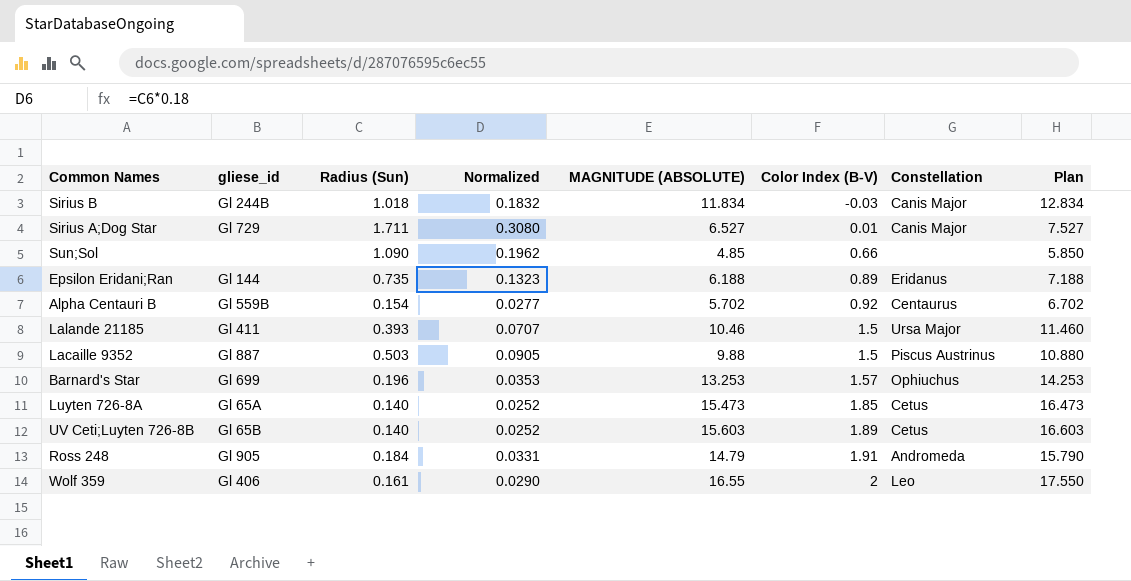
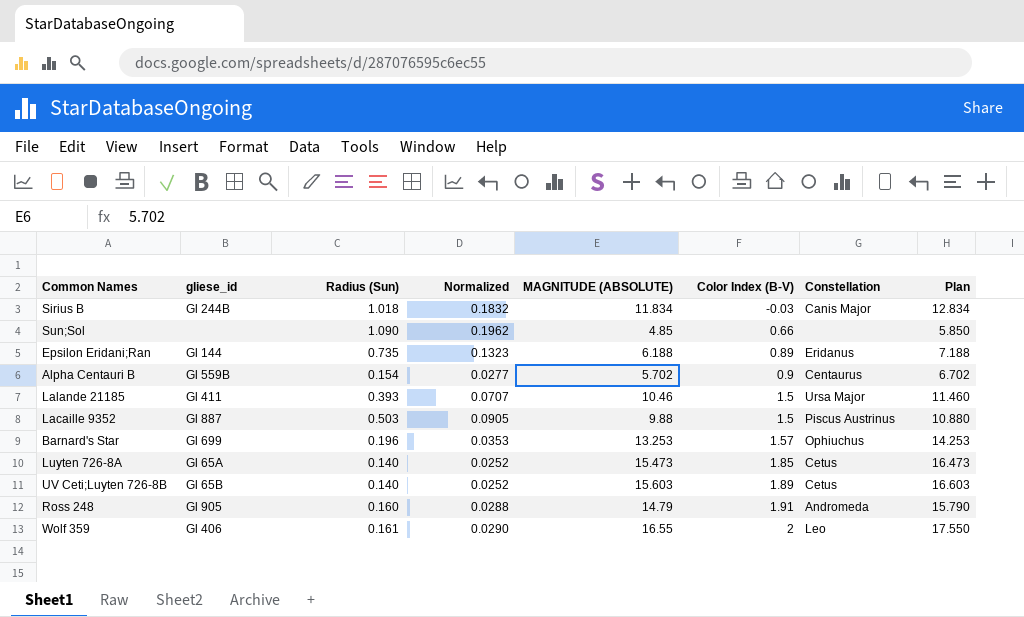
row Sirius A;Dog Star: Gl 729 | 1.711 | 0.3080 | 6.527 | 0.01 | Canis Major | 7.527 -> none
Alpha Centauri B | Color Index (B-V): 0.92 -> 0.9
Ross 248 | Radius (Sun): 0.184 -> 0.160
Ross 248 | Normalized: 0.0331 -> 0.0288

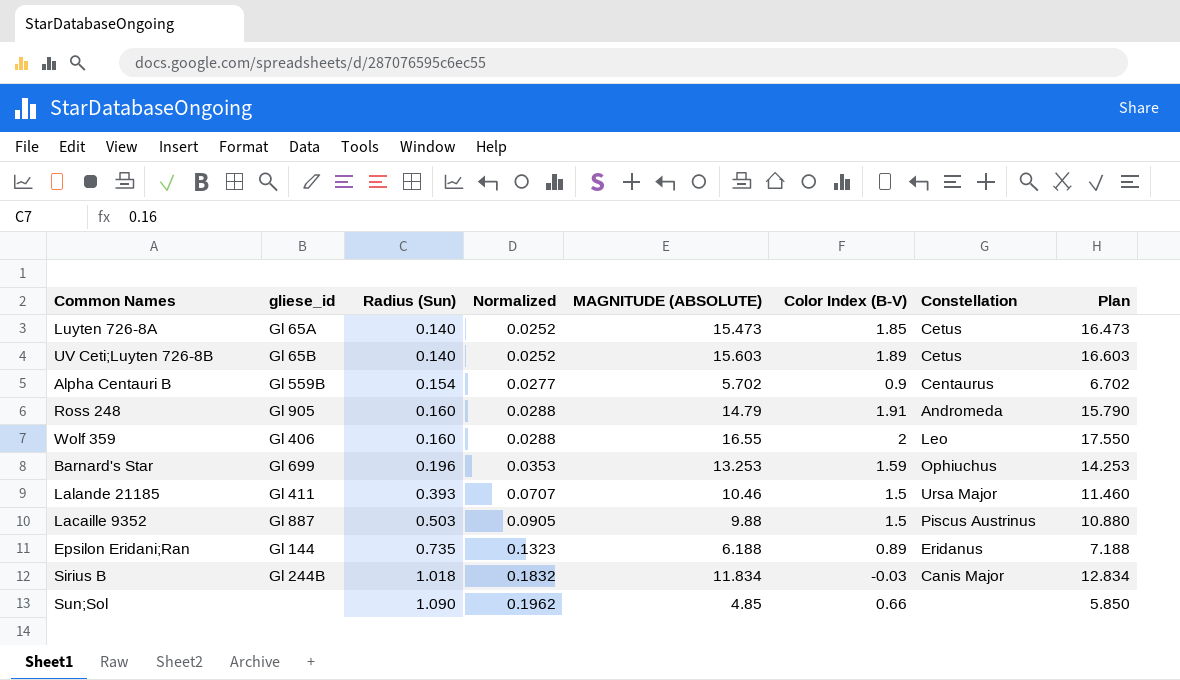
row order: Color Index (B-V) ascending -> Radius (Sun) ascending
Wolf 359 | Radius (Sun): 0.161 -> 0.160
Wolf 359 | Normalized: 0.0290 -> 0.0288
Barnard's Star | Color Index (B-V): 1.57 -> 1.59

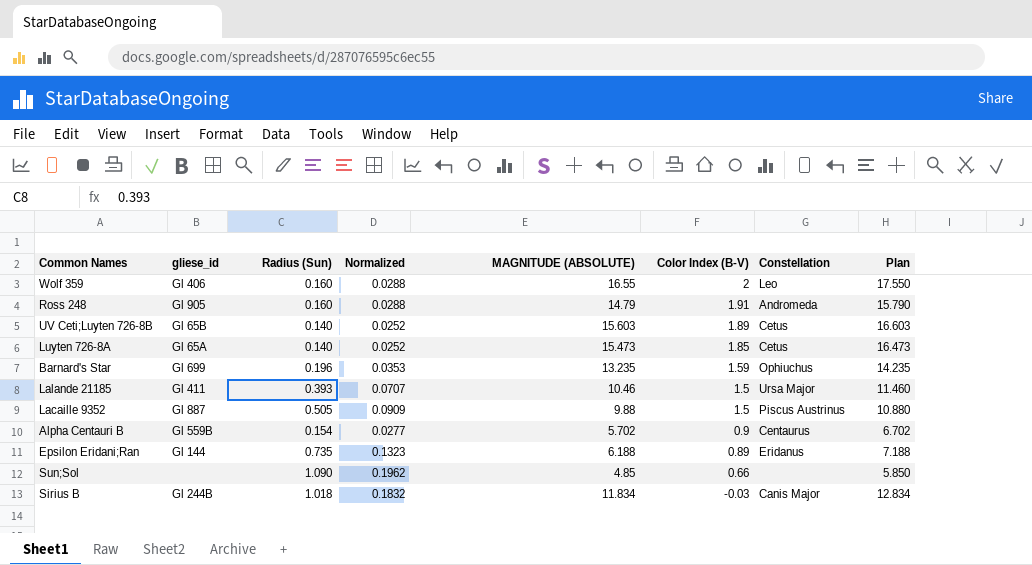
row order: Radius (Sun) ascending -> Color Index (B-V) descending
Barnard's Star | MAGNITUDE (ABSOLUTE): 13.253 -> 13.235
Barnard's Star | Plan: 14.253 -> 14.235
Lacaille 9352 | Radius (Sun): 0.503 -> 0.505
Lacaille 9352 | Normalized: 0.0905 -> 0.0909

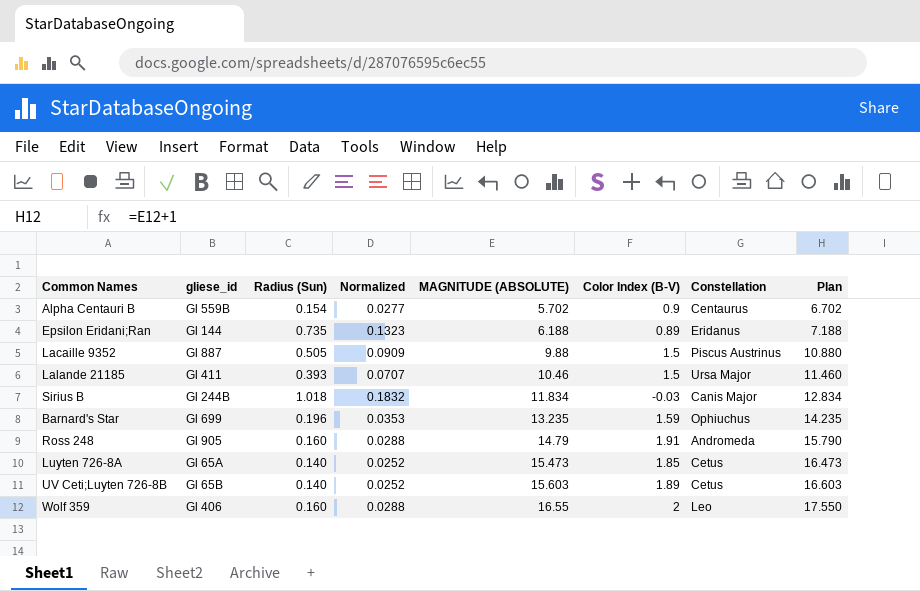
row order: Color Index (B-V) descending -> MAGNITUDE (ABSOLUTE) ascending
row Sun;Sol: none | 1.090 | 0.1962 | 4.85 | 0.66 | none | 5.850 -> none

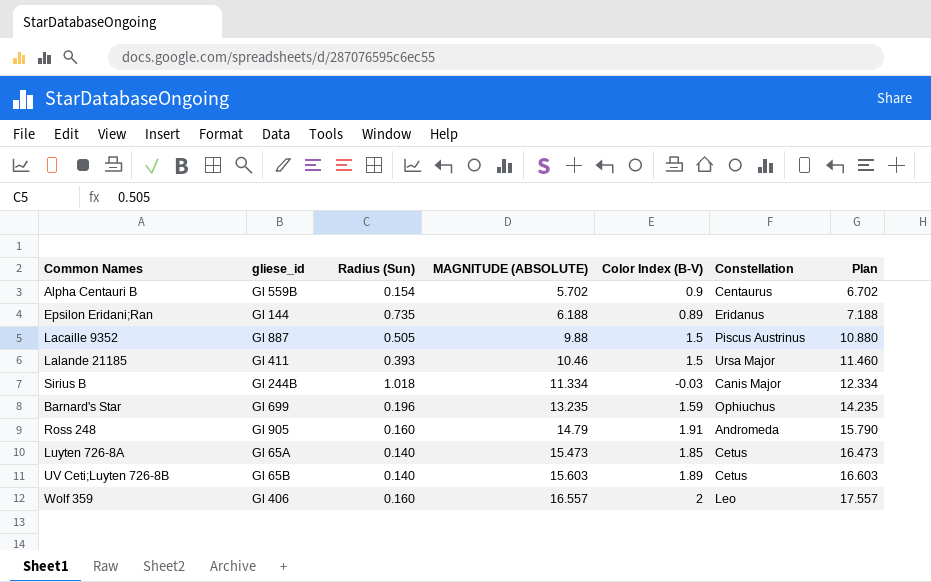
column Normalized | formula: [Radius (Sun)] * 0.18 -> none
Sirius B | MAGNITUDE (ABSOLUTE): 11.834 -> 11.334
Sirius B | Plan: 12.834 -> 12.334
Wolf 359 | MAGNITUDE (ABSOLUTE): 16.55 -> 16.557
Wolf 359 | Plan: 17.550 -> 17.557

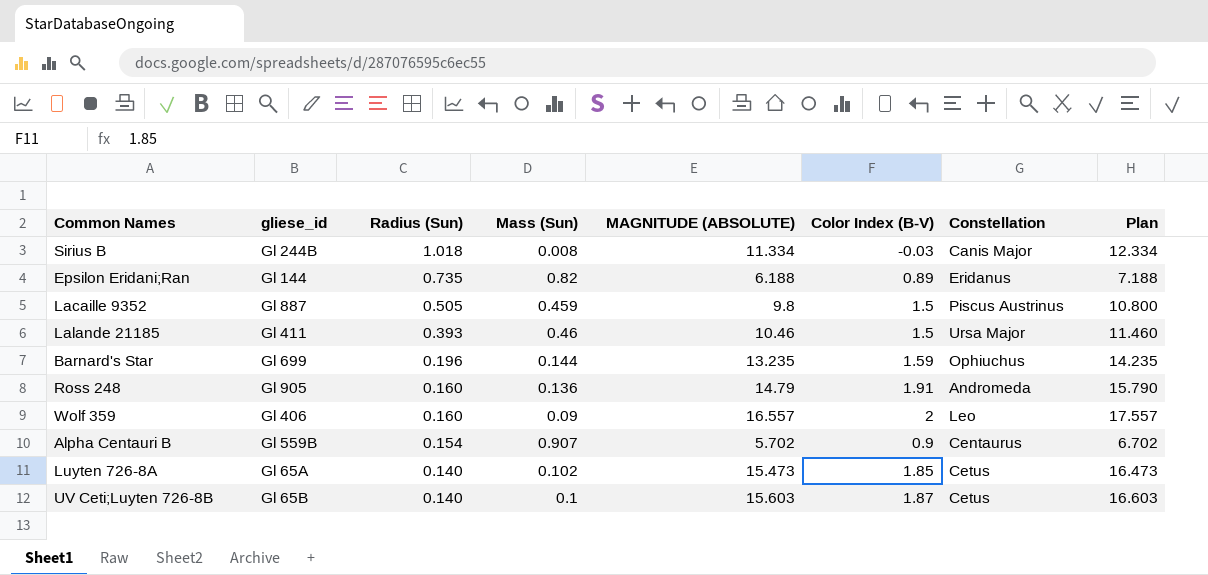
row order: MAGNITUDE (ABSOLUTE) ascending -> Radius (Sun) descending
column Mass (Sun) | position: none -> 4
Lacaille 9352 | MAGNITUDE (ABSOLUTE): 9.88 -> 9.8
Lacaille 9352 | Plan: 10.880 -> 10.800
UV Ceti;Luyten 726-8B | Color Index (B-V): 1.89 -> 1.87

